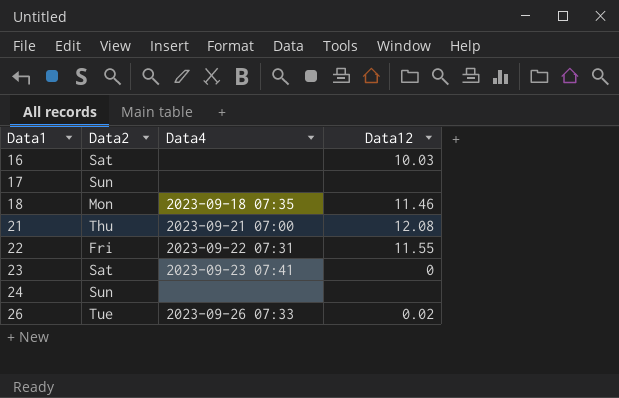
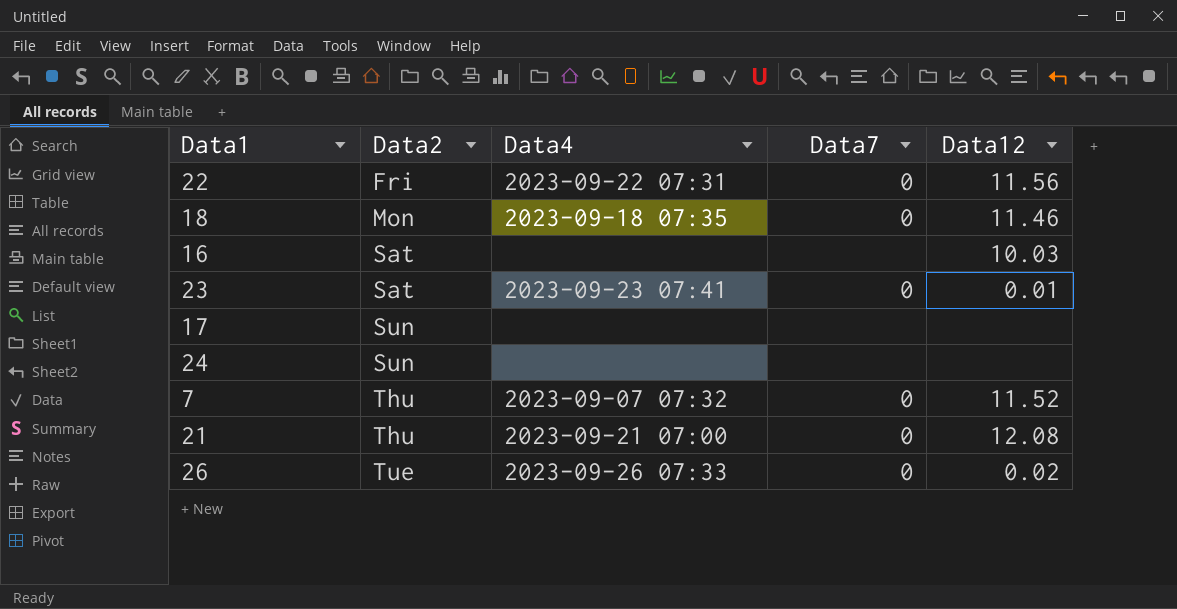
row order: Data1 ascending -> Data2 ascending
column Data7 | position: none -> 4
22 | Data12: 11.55 -> 11.56
23 | Data12: 0 -> 0.01
row 7: none -> Thu | 2023-09-07 07:32 | 0 | 11.52

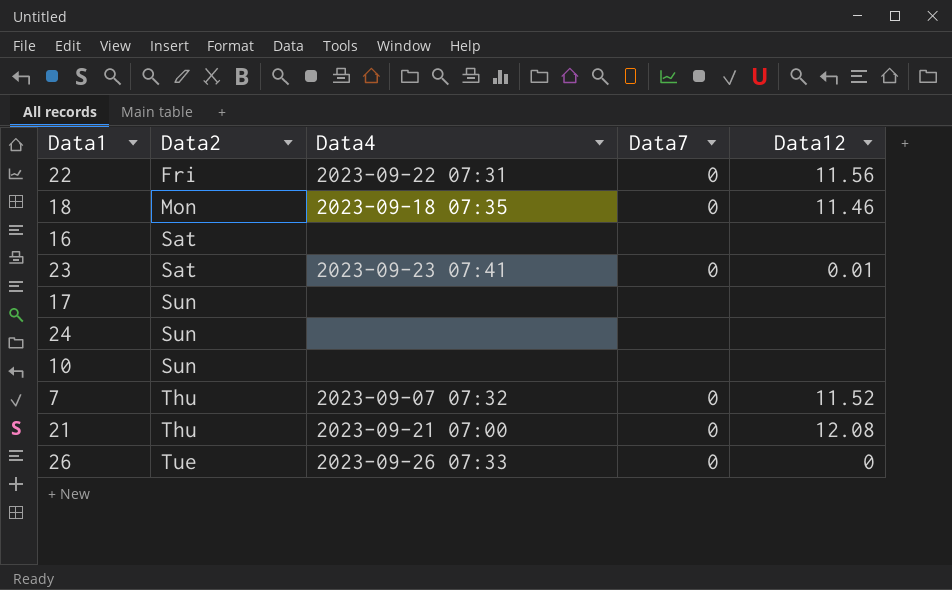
16 | Data12: 10.03 -> none
row 10: none -> Sun | none | none | none
26 | Data12: 0.02 -> 0

